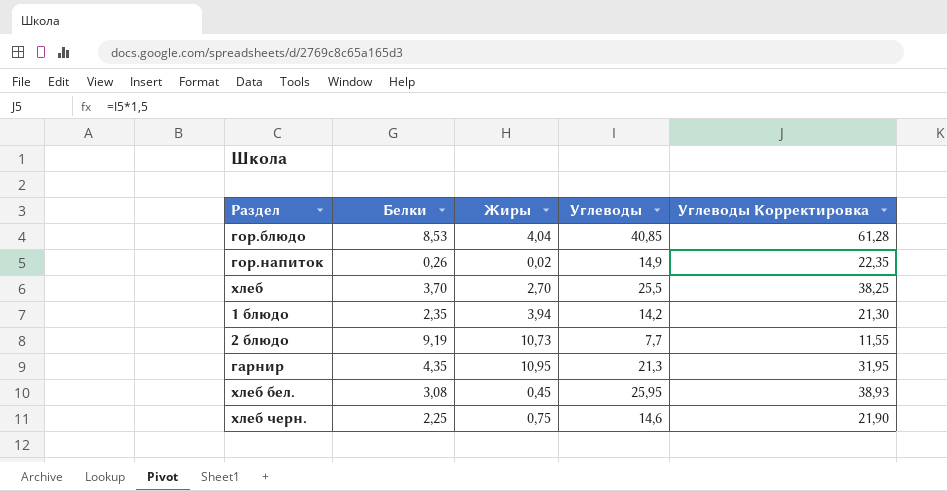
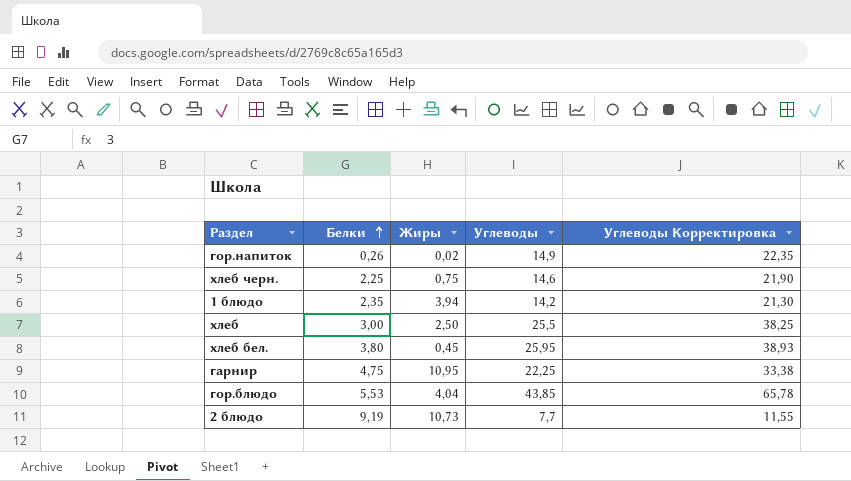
row order: none -> Белки ascending
хлеб | Белки: 3,70 -> 3,00
хлеб | Жиры: 2,70 -> 2,50
хлеб бел. | Белки: 3,08 -> 3,80
гарнир | Белки: 4,35 -> 4,75
гарнир | Углеводы: 21,3 -> 22,25
гарнир | Углеводы Корректировка: 31,95 -> 33,38
гор.блюдо | Белки: 8,53 -> 5,53
гор.блюдо | Углеводы: 40,85 -> 43,85
гор.блюдо | Углеводы Корректировка: 61,28 -> 65,78

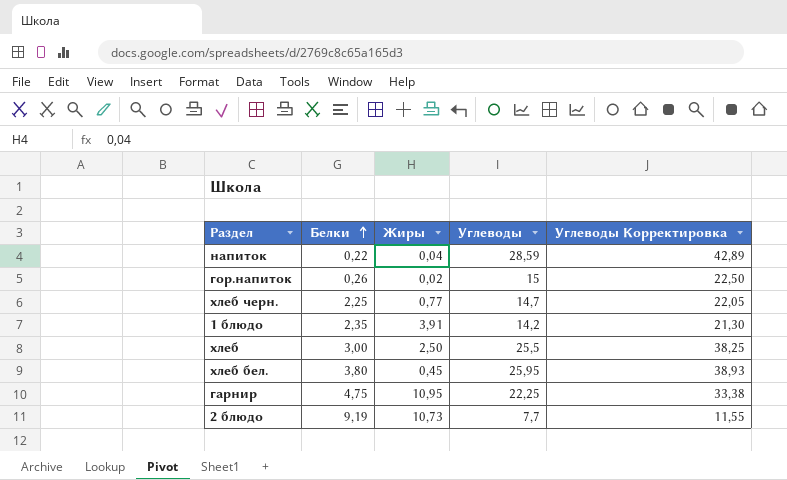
row гор.блюдо: 5,53 | 4,04 | 43,85 | 65,78 -> none
row напиток: none -> 0,22 | 0,04 | 28,59 | 42,89
гор.напиток | Углеводы: 14,9 -> 15
гор.напиток | Углеводы Корректировка: 22,35 -> 22,50
хлеб черн. | Жиры: 0,75 -> 0,77
хлеб черн. | Углеводы: 14,6 -> 14,7
хлеб черн. | Углеводы Корректировка: 21,90 -> 22,05
1 блюдо | Жиры: 3,94 -> 3,91

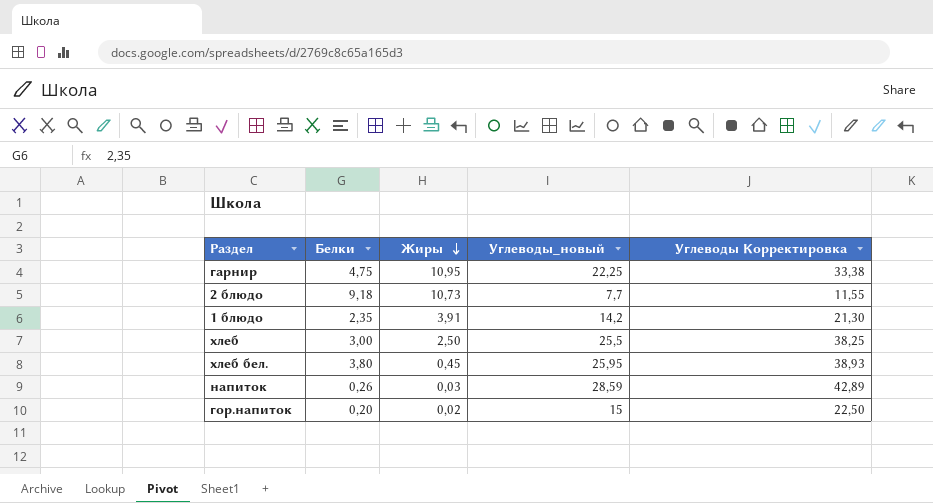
row order: Белки ascending -> Жиры descending
column name: Углеводы -> Углеводы_новый
row хлеб черн.: 2,25 | 0,77 | 14,7 | 22,05 -> none
2 блюдо | Белки: 9,19 -> 9,18
напиток | Белки: 0,22 -> 0,26
напиток | Жиры: 0,04 -> 0,03
гор.напиток | Белки: 0,26 -> 0,20

